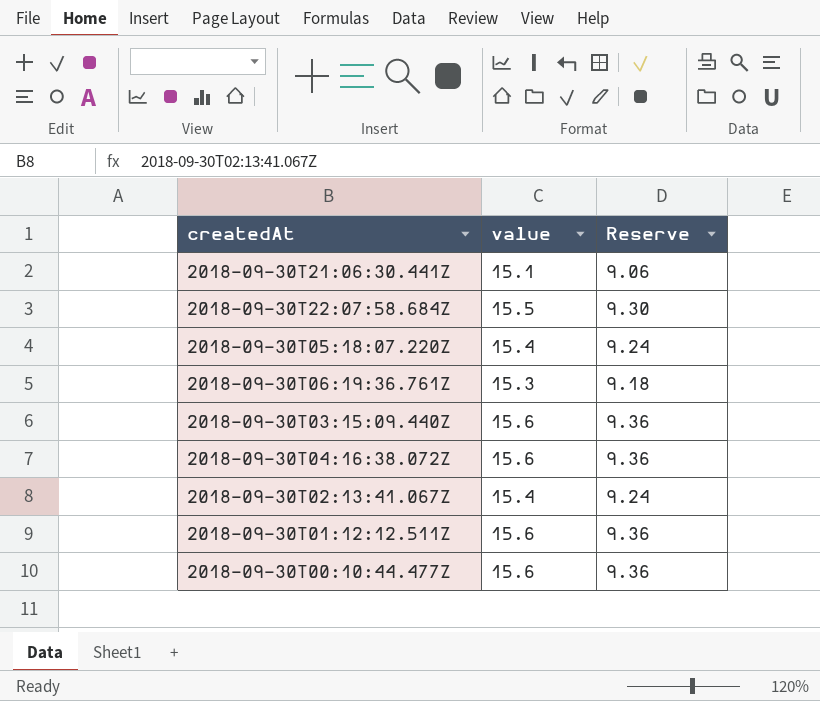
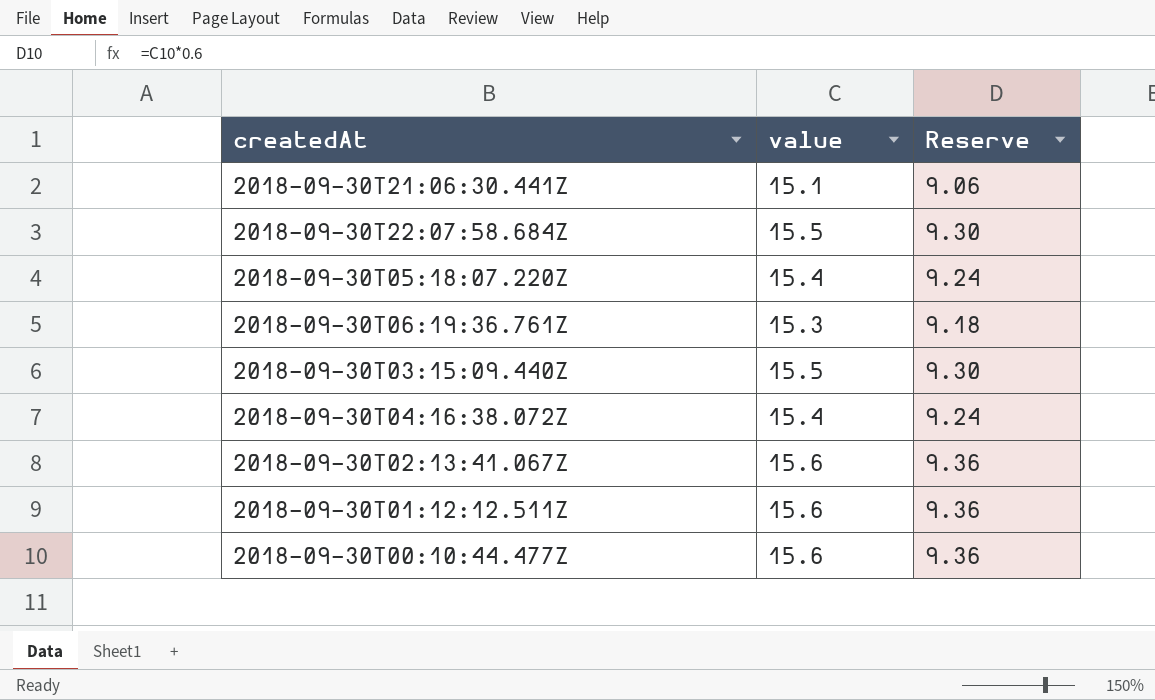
2018-09-30T03:15:09.440Z | value: 15.6 -> 15.5
2018-09-30T03:15:09.440Z | Reserve: 9.36 -> 9.30
2018-09-30T04:16:38.072Z | value: 15.6 -> 15.4
2018-09-30T04:16:38.072Z | Reserve: 9.36 -> 9.24
2018-09-30T02:13:41.067Z | value: 15.4 -> 15.6
2018-09-30T02:13:41.067Z | Reserve: 9.24 -> 9.36

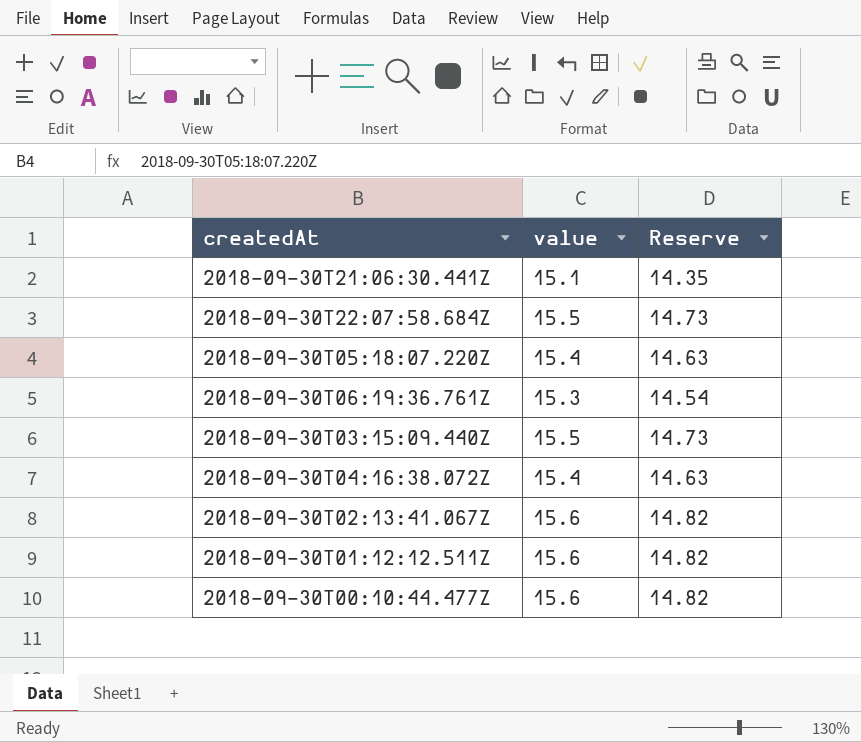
column Reserve | formula: [value] * 0.6 -> [value] * 0.95

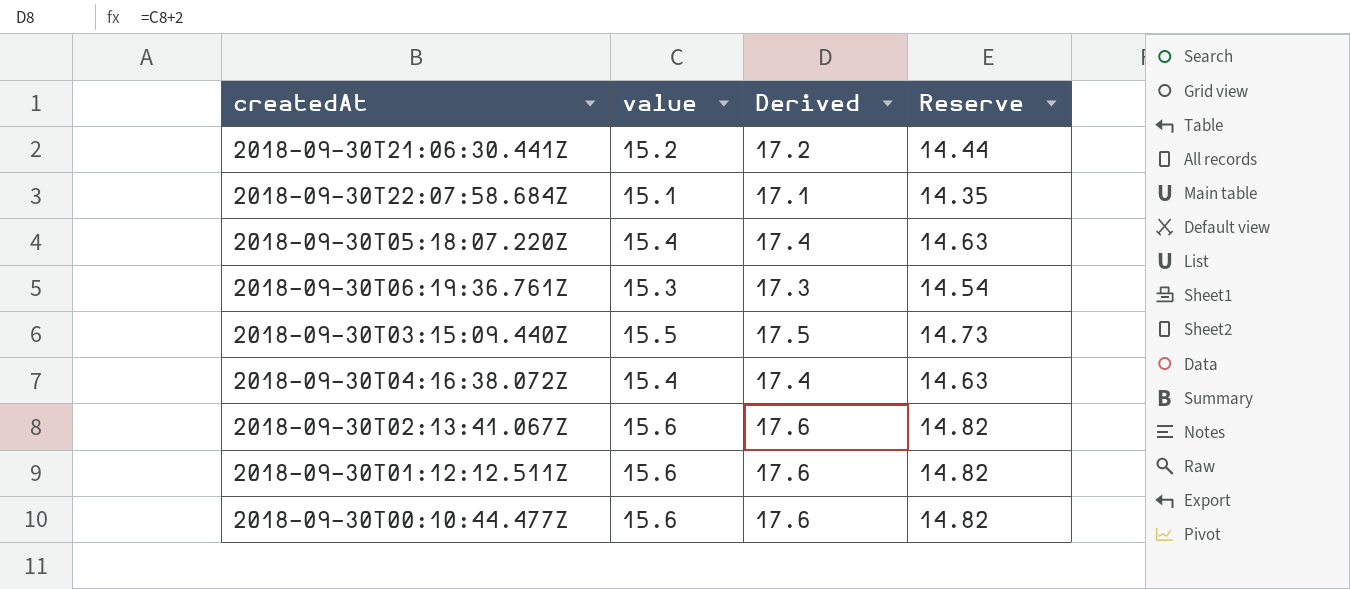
column Derived | formula: none -> [value] + 2
2018-09-30T21:06:30.441Z | value: 15.1 -> 15.2
2018-09-30T21:06:30.441Z | Reserve: 14.35 -> 14.44
2018-09-30T22:07:58.684Z | value: 15.5 -> 15.1
2018-09-30T22:07:58.684Z | Reserve: 14.73 -> 14.35

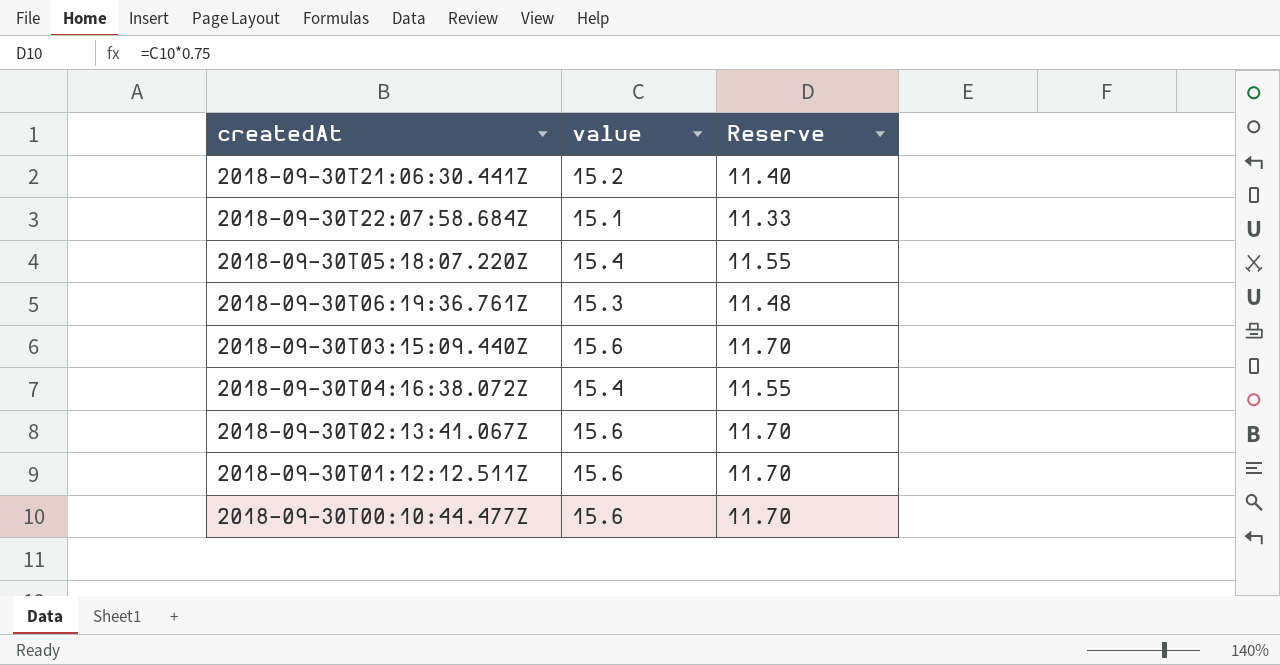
column Derived | formula: [value] + 2 -> none
column Reserve | formula: [value] * 0.95 -> [value] * 0.75
2018-09-30T03:15:09.440Z | value: 15.5 -> 15.6

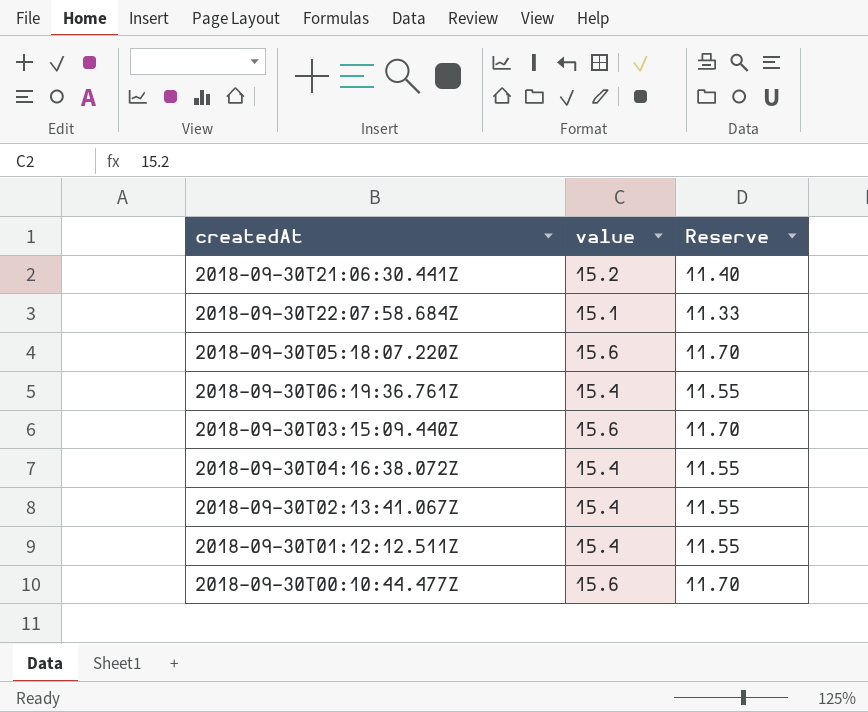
2018-09-30T05:18:07.220Z | value: 15.4 -> 15.6
2018-09-30T05:18:07.220Z | Reserve: 11.55 -> 11.70
2018-09-30T06:19:36.761Z | value: 15.3 -> 15.4
2018-09-30T06:19:36.761Z | Reserve: 11.48 -> 11.55
2018-09-30T02:13:41.067Z | value: 15.6 -> 15.4
2018-09-30T02:13:41.067Z | Reserve: 11.70 -> 11.55
2018-09-30T01:12:12.511Z | value: 15.6 -> 15.4
2018-09-30T01:12:12.511Z | Reserve: 11.70 -> 11.55

